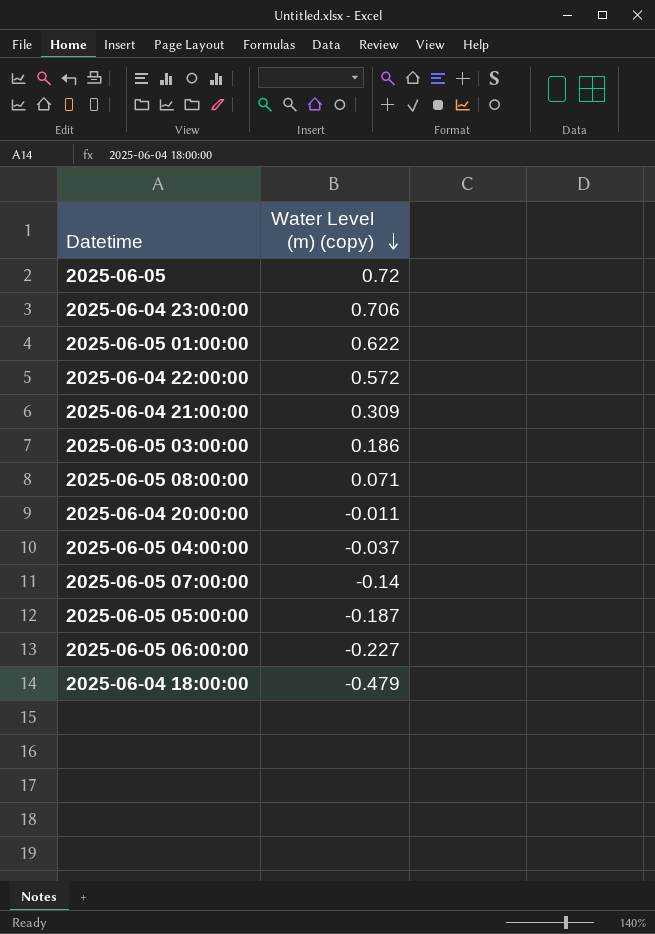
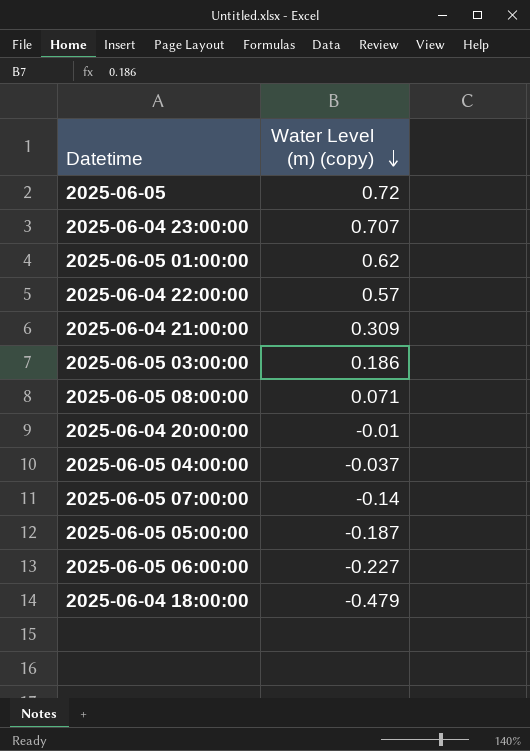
2025-06-04 23:00:00 | Water Level (m) (copy): 0.706 -> 0.707
2025-06-05 01:00:00 | Water Level (m) (copy): 0.622 -> 0.62
2025-06-04 22:00:00 | Water Level (m) (copy): 0.572 -> 0.57
2025-06-04 20:00:00 | Water Level (m) (copy): -0.011 -> -0.01

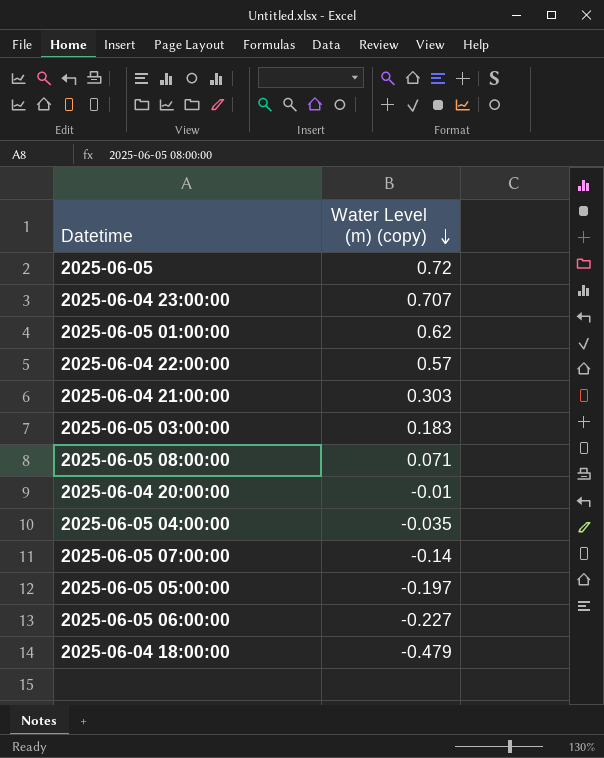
2025-06-04 21:00:00 | Water Level (m) (copy): 0.309 -> 0.303
2025-06-05 03:00:00 | Water Level (m) (copy): 0.186 -> 0.183
2025-06-05 04:00:00 | Water Level (m) (copy): -0.037 -> -0.035
2025-06-05 05:00:00 | Water Level (m) (copy): -0.187 -> -0.197

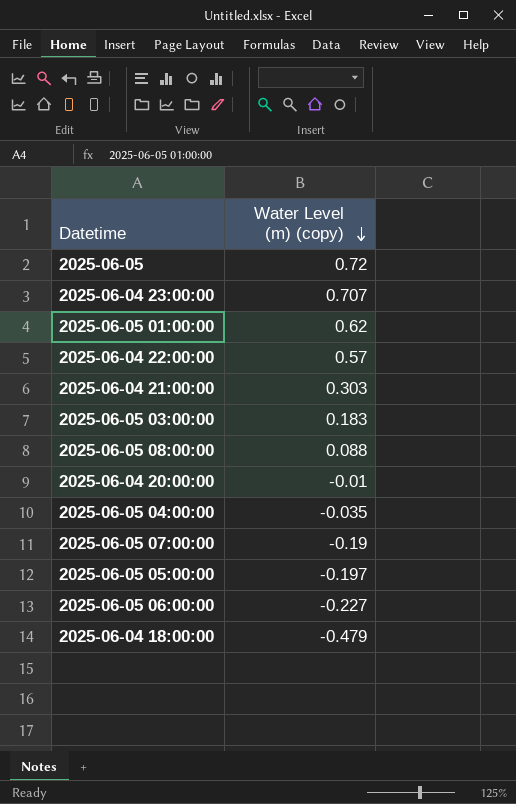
2025-06-05 08:00:00 | Water Level (m) (copy): 0.071 -> 0.088
2025-06-05 07:00:00 | Water Level (m) (copy): -0.14 -> -0.19

